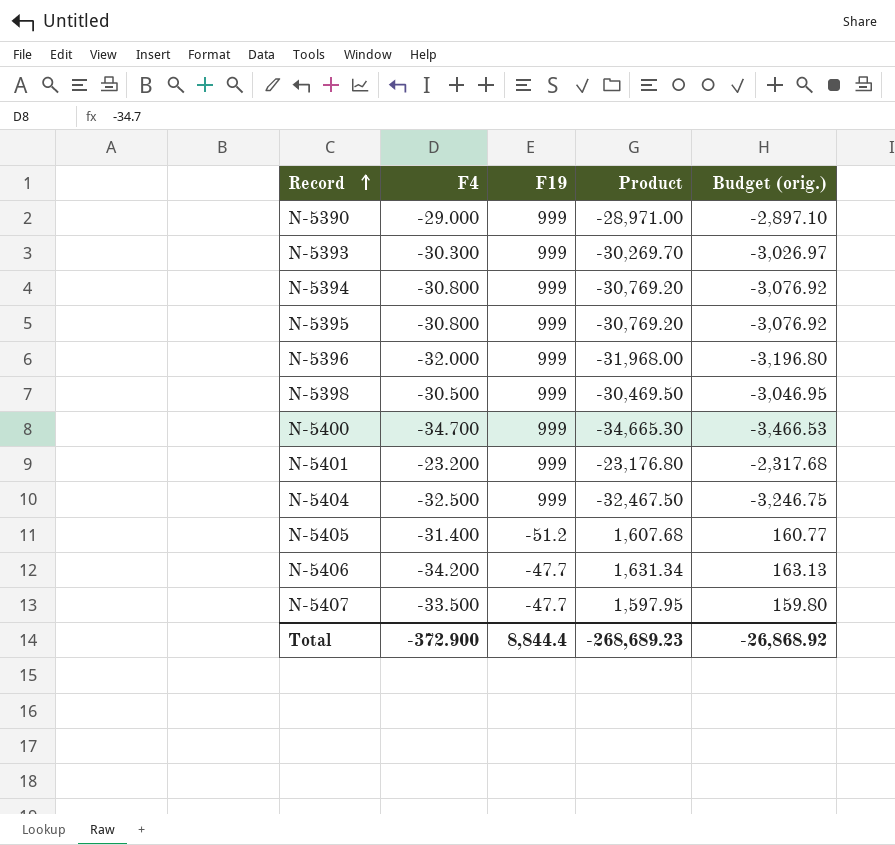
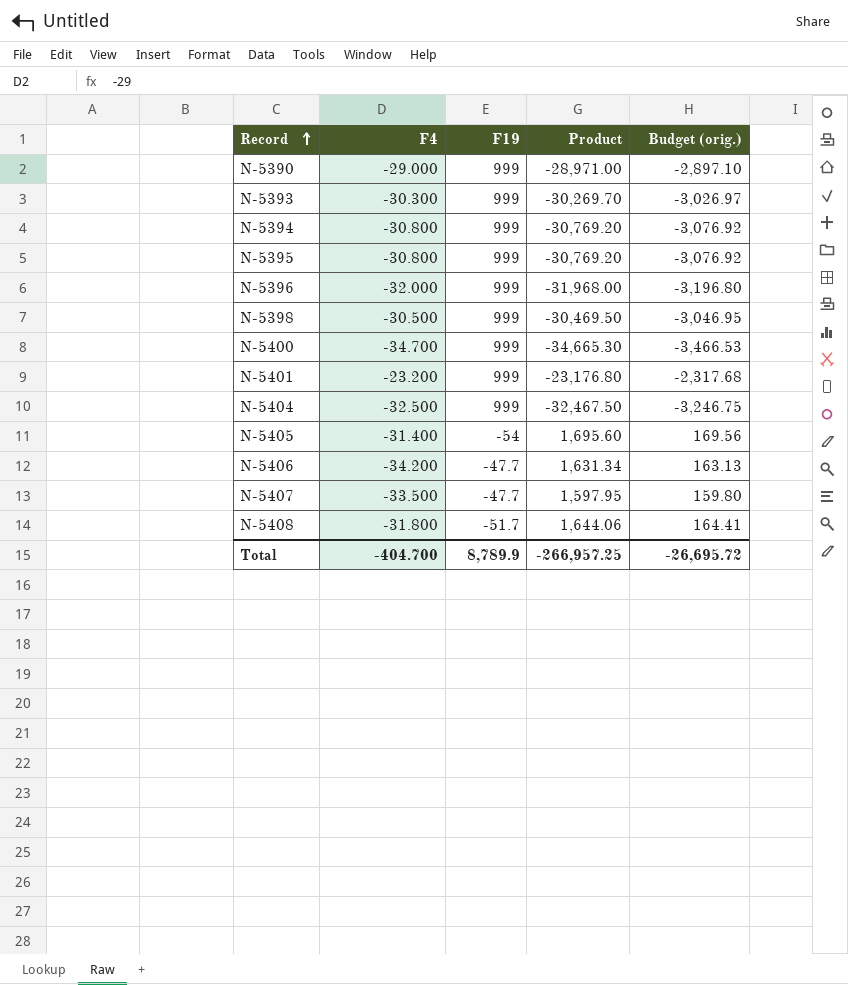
N-5405 | F19: -51.2 -> -54
N-5405 | Product: 1,607.68 -> 1,695.60
N-5405 | Budget (orig.): 160.77 -> 169.56
row N-5408: none -> -31.800 | -51.7 | 1,644.06 | 164.41
Total | F4: -372.900 -> -404.700
Total | F19: 8,844.4 -> 8,789.9
Total | Product: -268,689.23 -> -266,957.25
Total | Budget (orig.): -26,868.92 -> -26,695.72

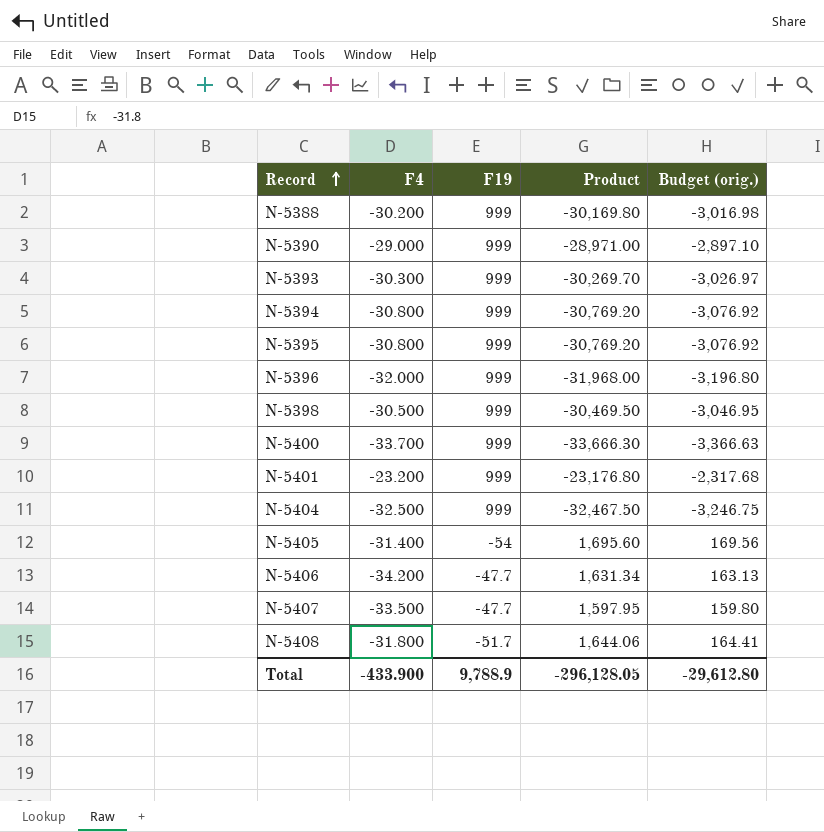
row N-5388: none -> -30.200 | 999 | -30,169.80 | -3,016.98
N-5400 | F4: -34.700 -> -33.700
N-5400 | Product: -34,665.30 -> -33,666.30
N-5400 | Budget (orig.): -3,466.53 -> -3,366.63
Total | F4: -404.700 -> -433.900
Total | F19: 8,789.9 -> 9,788.9
Total | Product: -266,957.25 -> -296,128.05
Total | Budget (orig.): -26,695.72 -> -29,612.80

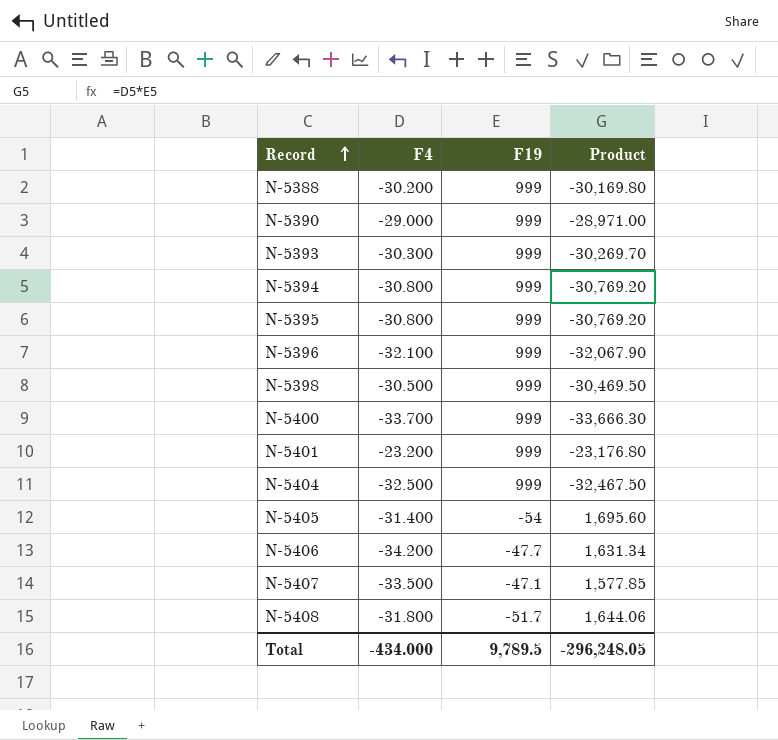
column Budget (orig.) | formula: [Product] * 0.1 -> none
N-5396 | F4: -32.000 -> -32.100
N-5396 | Product: -31,968.00 -> -32,067.90
N-5407 | F19: -47.7 -> -47.1
N-5407 | Product: 1,597.95 -> 1,577.85
Total | F4: -433.900 -> -434.000
Total | F19: 9,788.9 -> 9,789.5
Total | Product: -296,128.05 -> -296,248.05

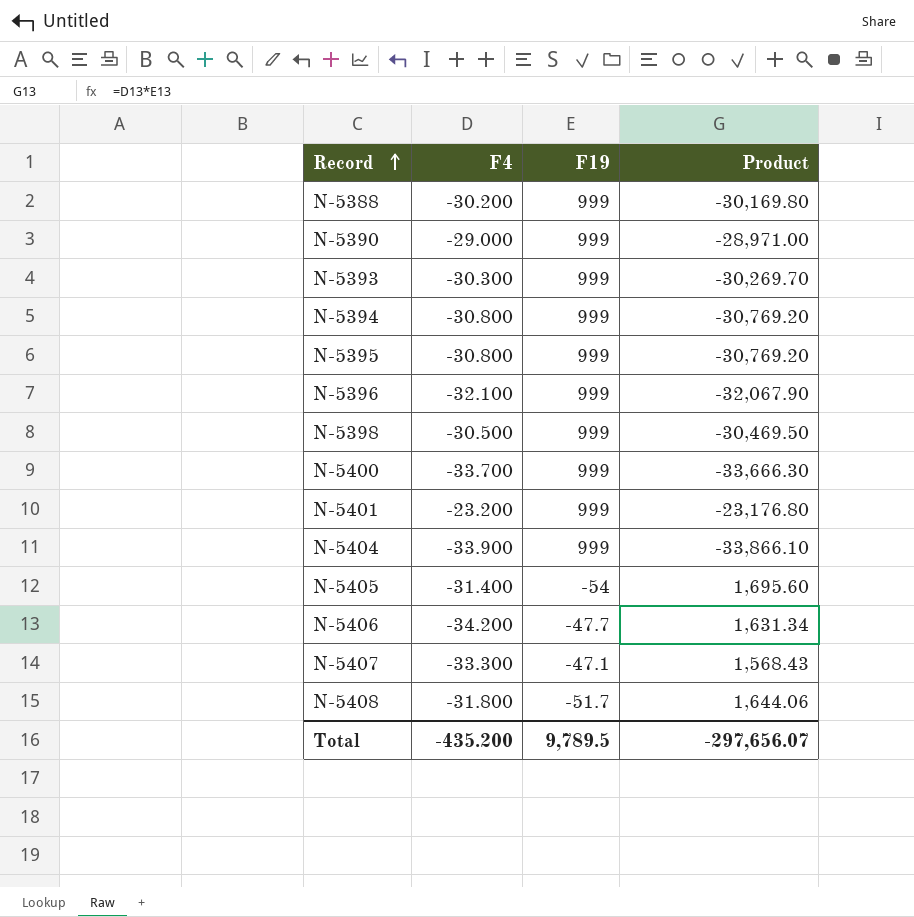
N-5404 | F4: -32.500 -> -33.900
N-5404 | Product: -32,467.50 -> -33,866.10
N-5407 | F4: -33.500 -> -33.300
N-5407 | Product: 1,577.85 -> 1,568.43
Total | F4: -434.000 -> -435.200
Total | Product: -296,248.05 -> -297,656.07

